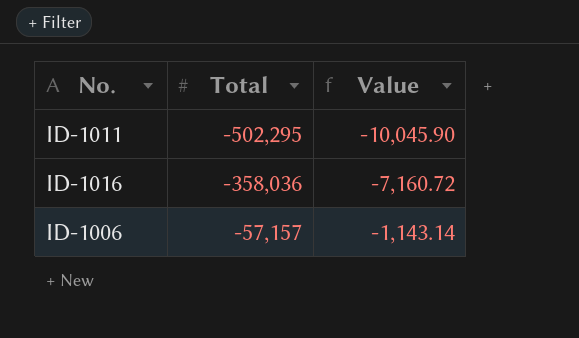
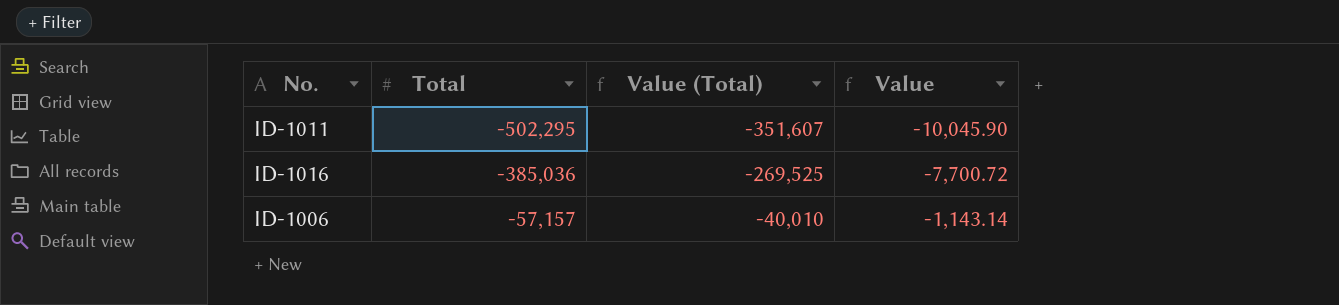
column Value (Total) | formula: none -> [Total] * 0.7
ID-1016 | Total: -358,036 -> -385,036
ID-1016 | Value: -7,160.72 -> -7,700.72

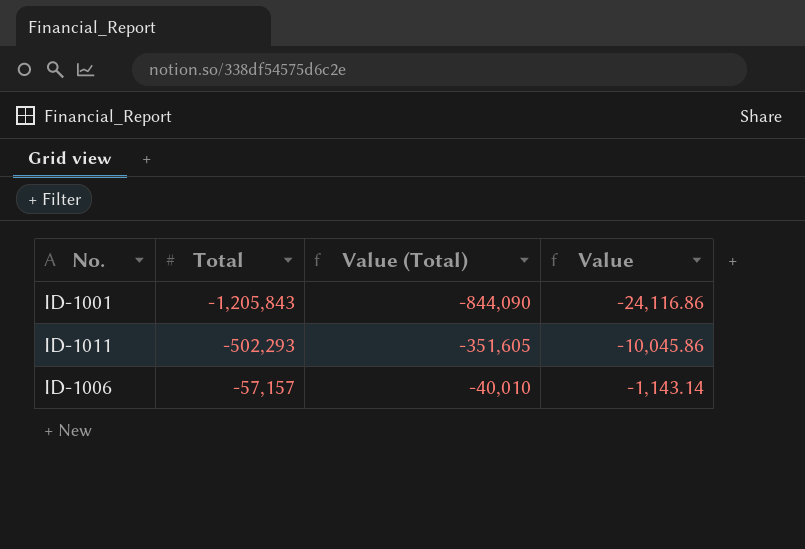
row ID-1016: -385,036 | -269,525 | -7,700.72 -> none
row ID-1001: none -> -1,205,843 | -844,090 | -24,116.86
ID-1011 | Total: -502,295 -> -502,293
ID-1011 | Value (Total): -351,607 -> -351,605
ID-1011 | Value: -10,045.90 -> -10,045.86

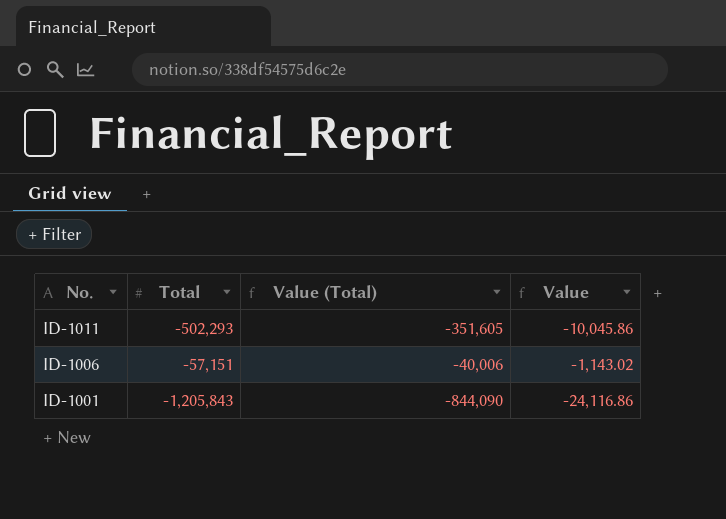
row order: Total ascending -> No. descending
ID-1006 | Total: -57,157 -> -57,151
ID-1006 | Value (Total): -40,010 -> -40,006
ID-1006 | Value: -1,143.14 -> -1,143.02

